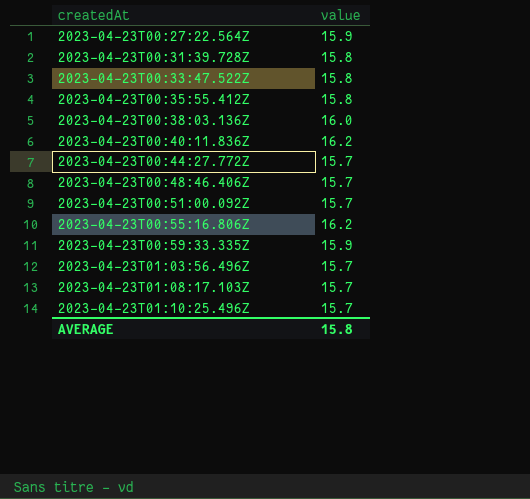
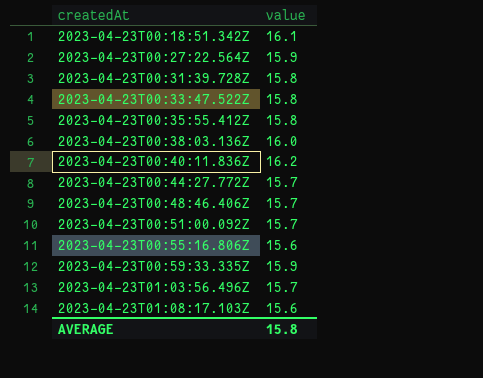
row 2023-04-23T01:10:25.496Z: 15.7 -> none
row 2023-04-23T00:18:51.342Z: none -> 16.1
2023-04-23T00:55:16.806Z | value: 16.2 -> 15.6
2023-04-23T01:08:17.103Z | value: 15.7 -> 15.6

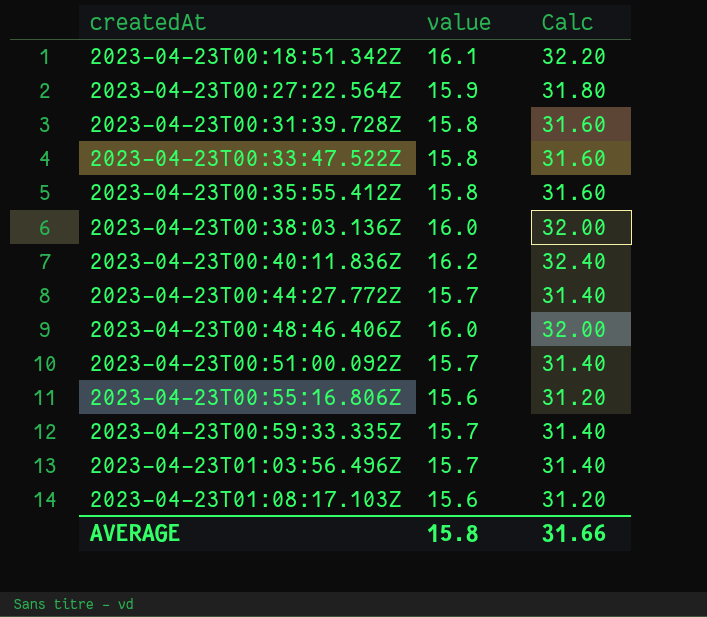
column Calc | formula: none -> [value] * 2
2023-04-23T00:48:46.406Z | value: 15.7 -> 16.0
2023-04-23T00:59:33.335Z | value: 15.9 -> 15.7

